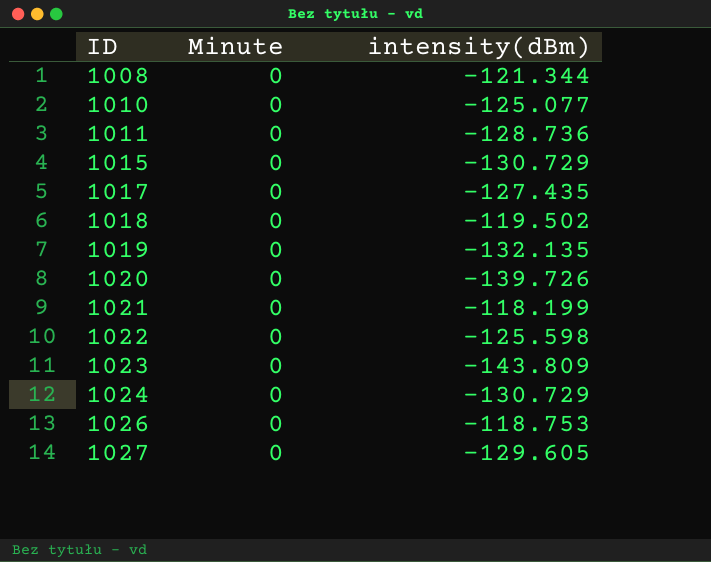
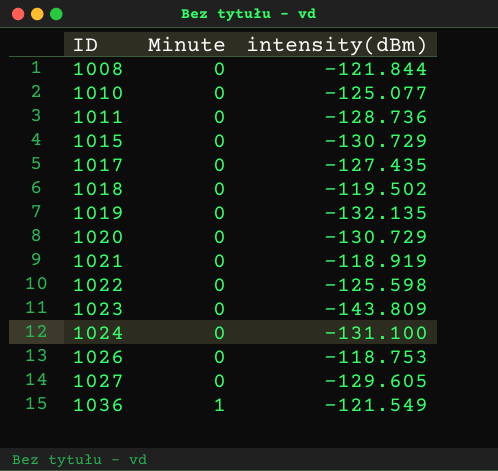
1008 | intensity(dBm): -121.344 -> -121.844
1020 | intensity(dBm): -139.726 -> -130.729
1021 | intensity(dBm): -118.199 -> -118.919
1024 | intensity(dBm): -130.729 -> -131.100
row 1036: none -> 1 | -121.549

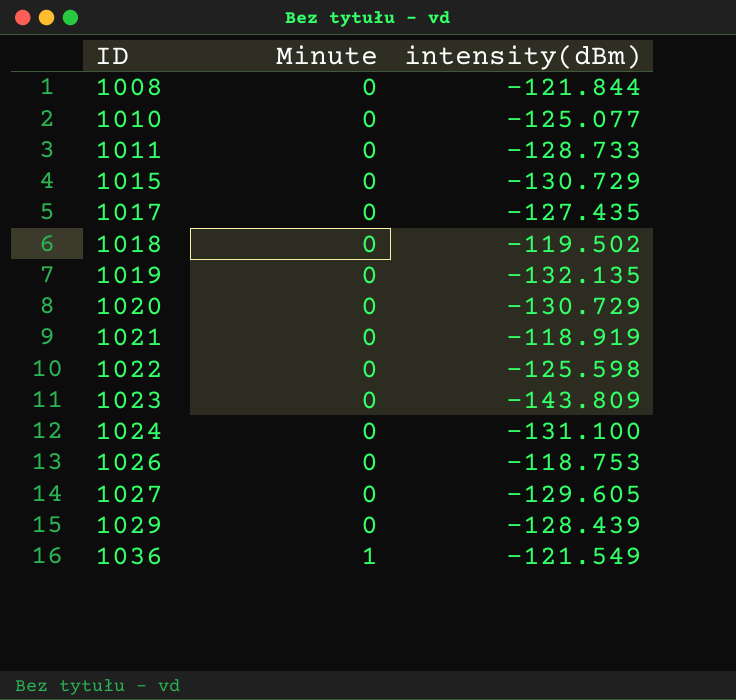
1011 | intensity(dBm): -128.736 -> -128.733
row 1029: none -> 0 | -128.439

